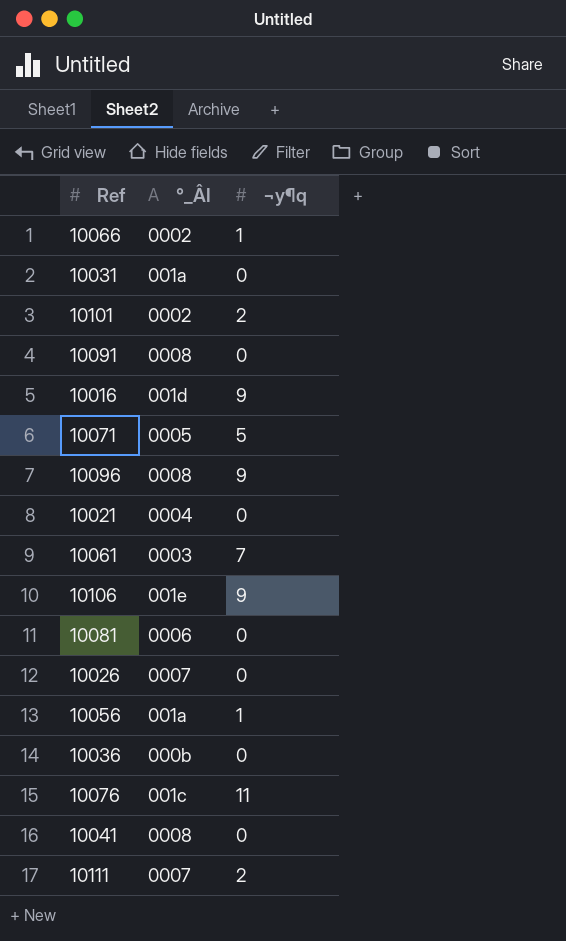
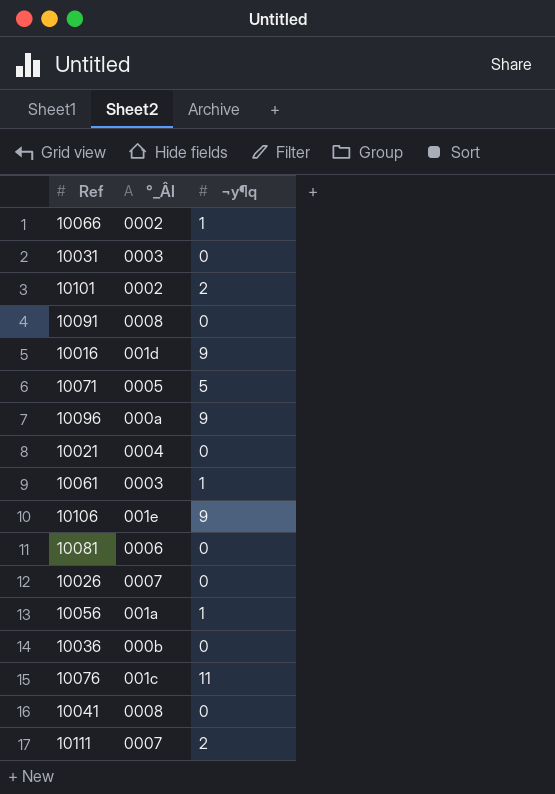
10031 | °_ÂI: 001a -> 0003
10096 | °_ÂI: 0008 -> 000a
10061 | ¬y¶q: 7 -> 1

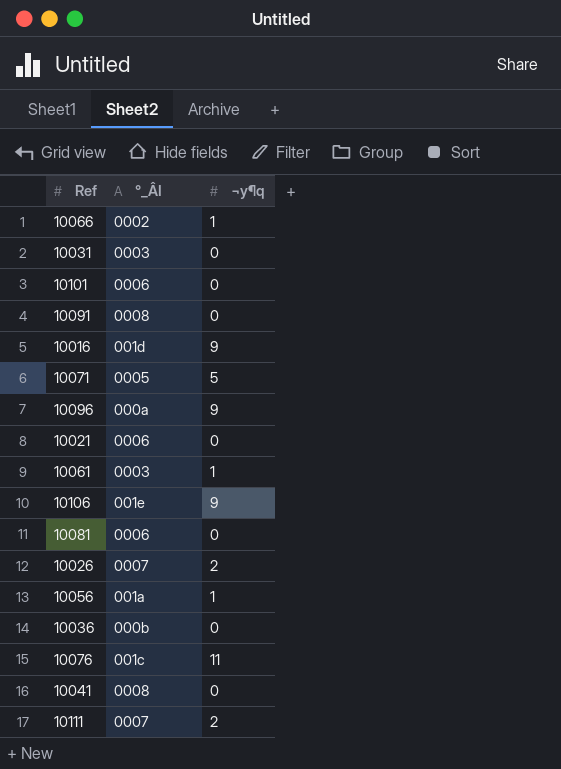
10101 | °_ÂI: 0002 -> 0006
10101 | ¬y¶q: 2 -> 0
10021 | °_ÂI: 0004 -> 0006
10026 | ¬y¶q: 0 -> 2

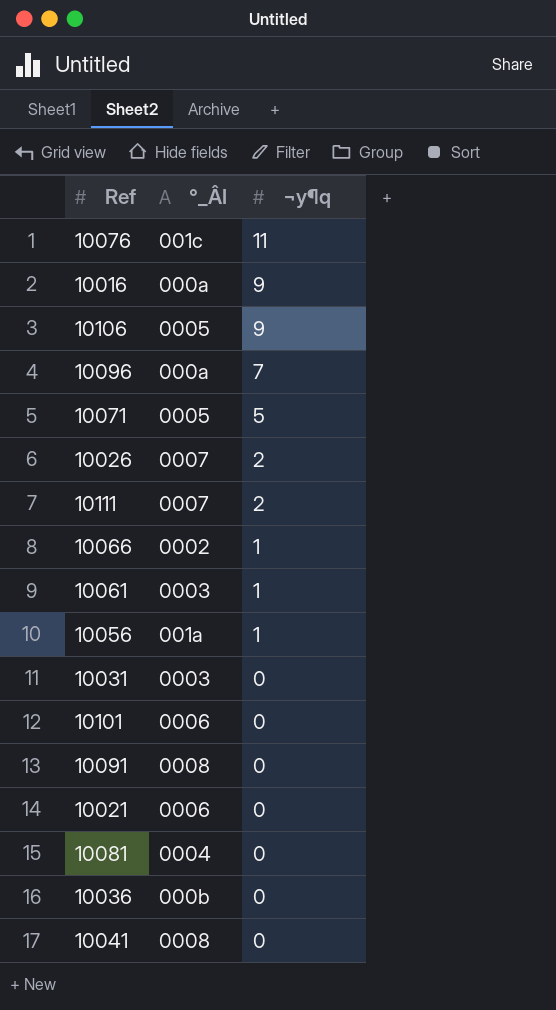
row order: none -> ¬y¶q descending
10016 | °_ÂI: 001d -> 000a
10106 | °_ÂI: 001e -> 0005
10096 | ¬y¶q: 9 -> 7
10081 | °_ÂI: 0006 -> 0004

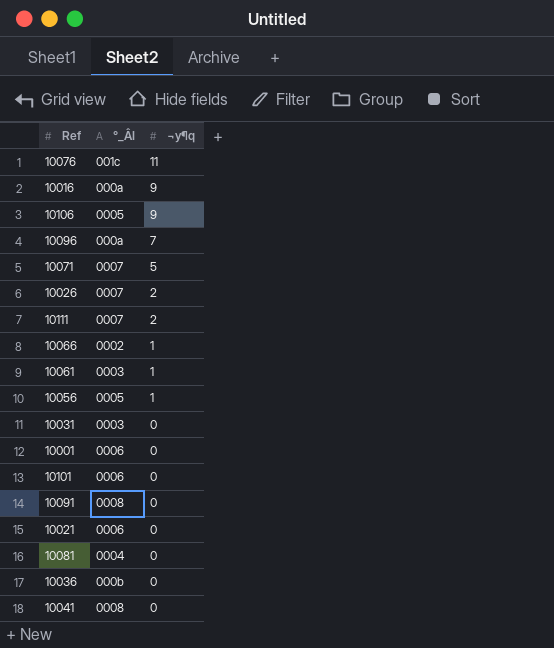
10071 | °_ÂI: 0005 -> 0007
10056 | °_ÂI: 001a -> 0005
row 10001: none -> 0006 | 0

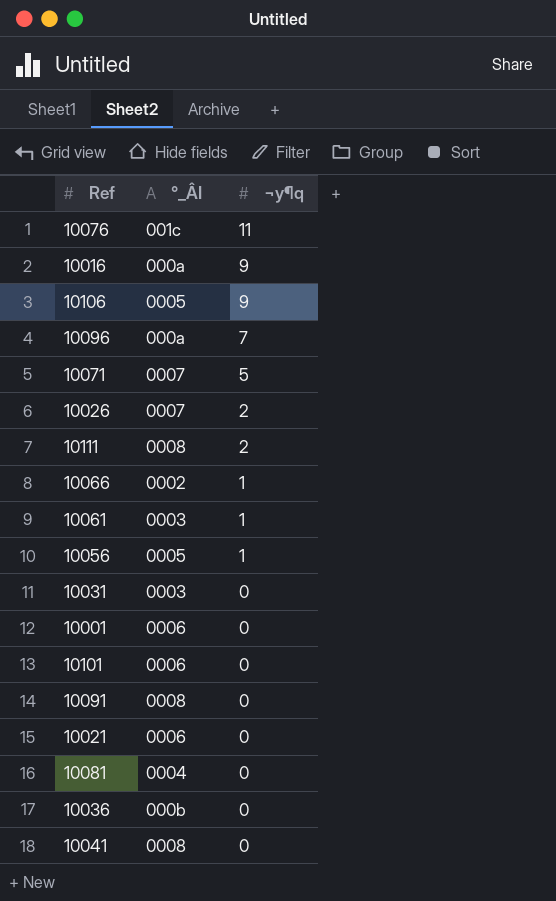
10111 | °_ÂI: 0007 -> 0008

